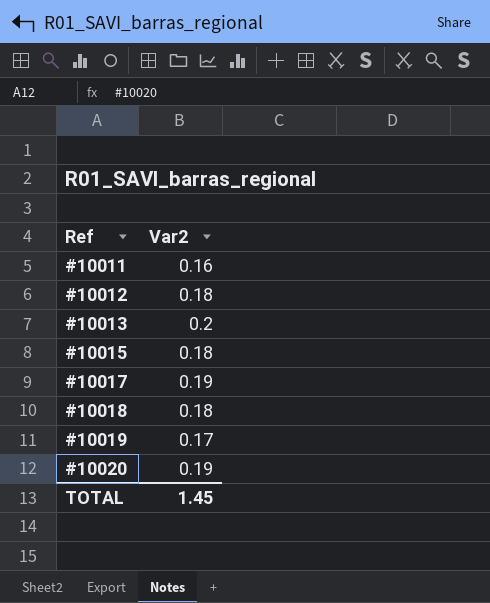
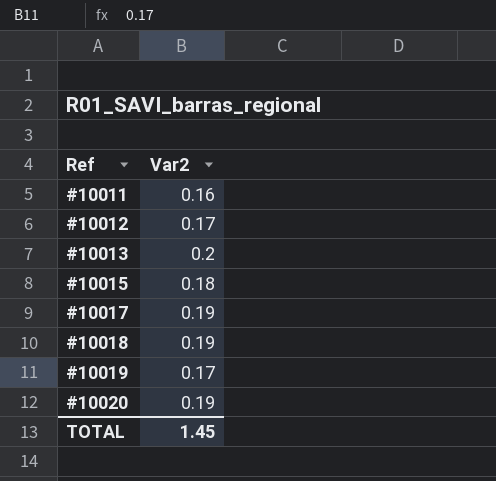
#10012 | Var2: 0.18 -> 0.17
#10018 | Var2: 0.18 -> 0.19

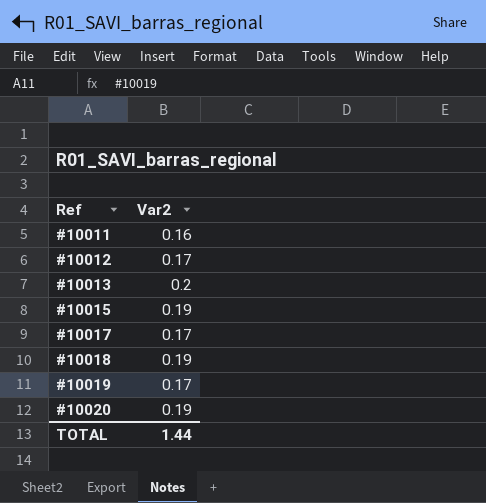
#10015 | Var2: 0.18 -> 0.19
#10017 | Var2: 0.19 -> 0.17
TOTAL | Var2: 1.45 -> 1.44

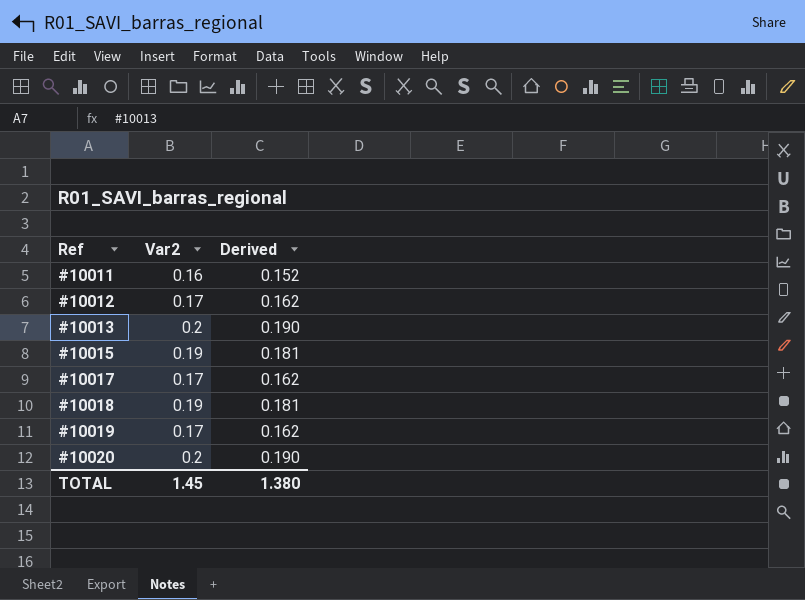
column Derived | formula: none -> [Var2] * 0.95
#10020 | Var2: 0.19 -> 0.2
TOTAL | Var2: 1.44 -> 1.45

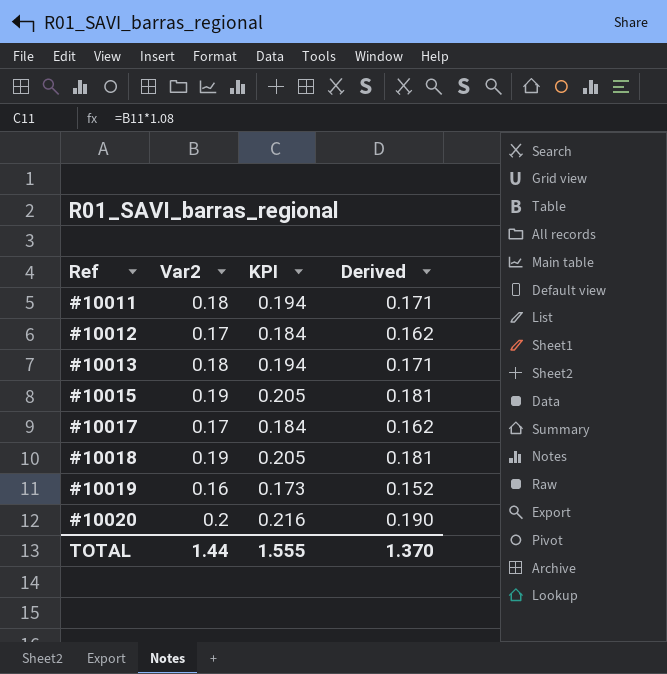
column KPI | formula: none -> [Var2] * 1.08
#10011 | Var2: 0.16 -> 0.18
#10011 | Derived: 0.152 -> 0.171
#10013 | Var2: 0.2 -> 0.18
#10013 | Derived: 0.190 -> 0.171
#10019 | Var2: 0.17 -> 0.16
#10019 | Derived: 0.162 -> 0.152
TOTAL | Var2: 1.45 -> 1.44
TOTAL | Derived: 1.380 -> 1.370

